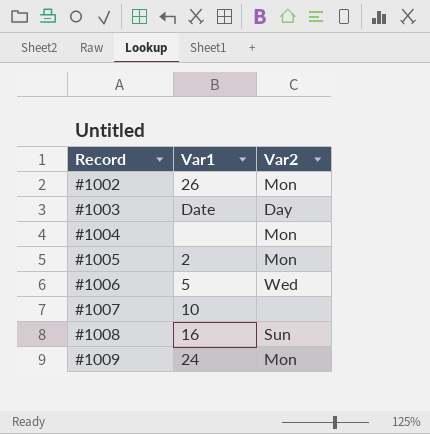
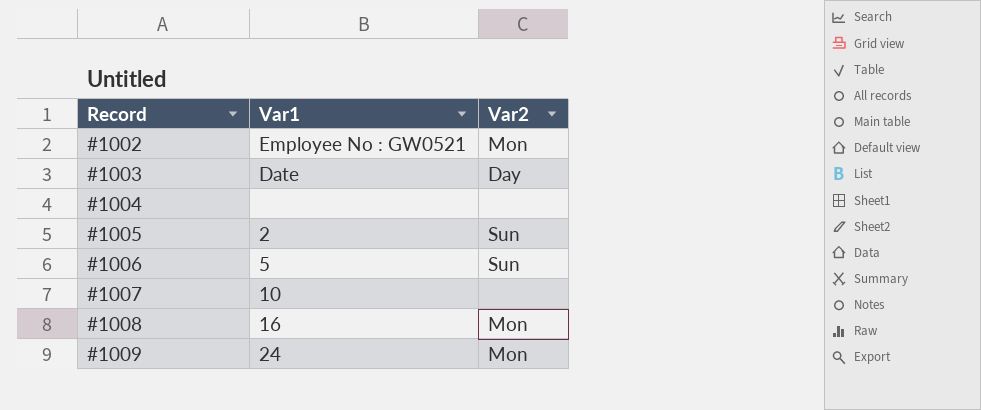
#1002 | Var1: 26 -> Employee No : GW0521
#1004 | Var2: Mon -> none
#1005 | Var2: Mon -> Sun
#1006 | Var2: Wed -> Sun
#1008 | Var2: Sun -> Mon

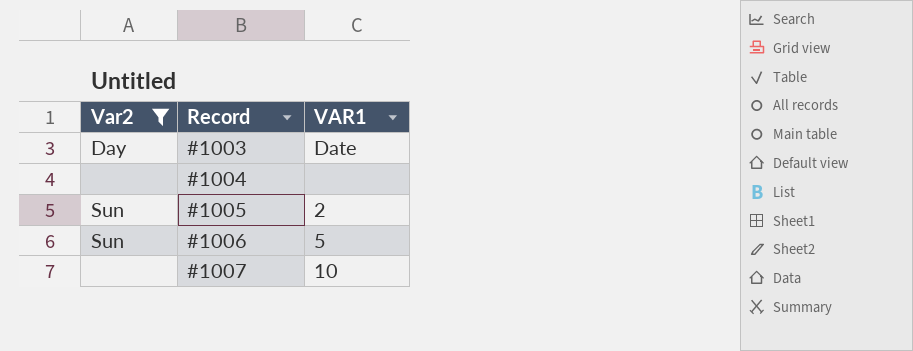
filter: none -> Var2 != Mon
column Var2 | position: 3 -> 1
column name: Var1 -> VAR1

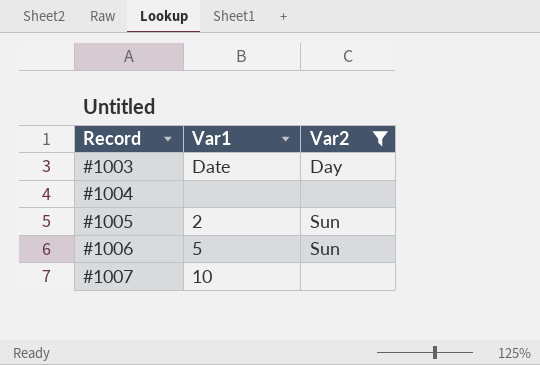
column name: VAR1 -> Var1
column Var2 | position: 1 -> 3

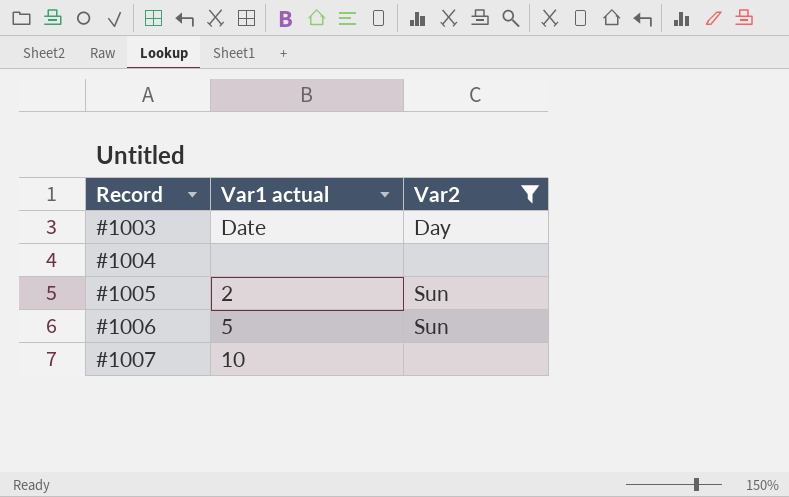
column name: Var1 -> Var1 actual

